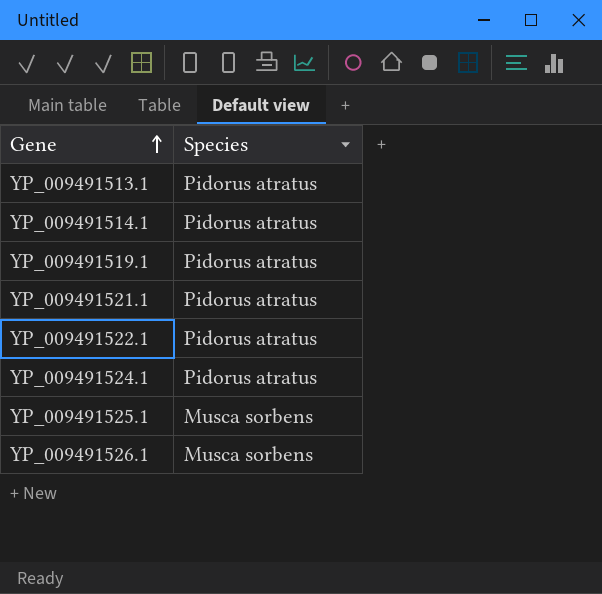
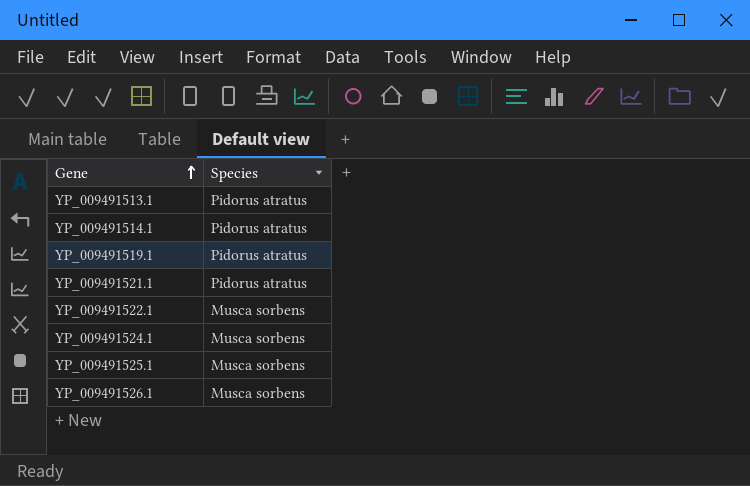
YP_009491522.1 | Species: Pidorus atratus -> Musca sorbens
YP_009491524.1 | Species: Pidorus atratus -> Musca sorbens

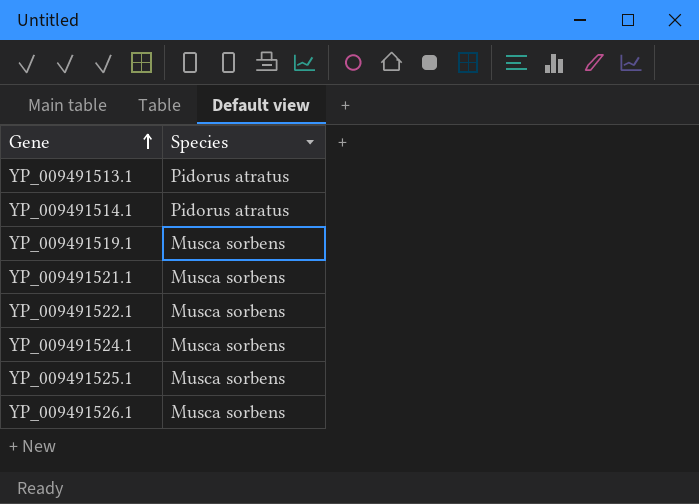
YP_009491519.1 | Species: Pidorus atratus -> Musca sorbens
YP_009491521.1 | Species: Pidorus atratus -> Musca sorbens

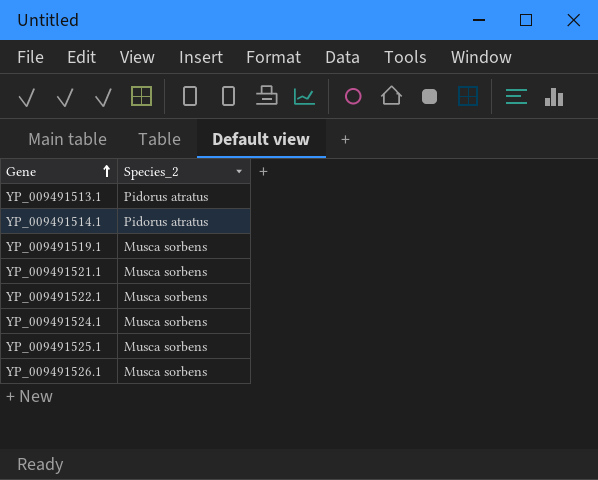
column name: Species -> Species_2

